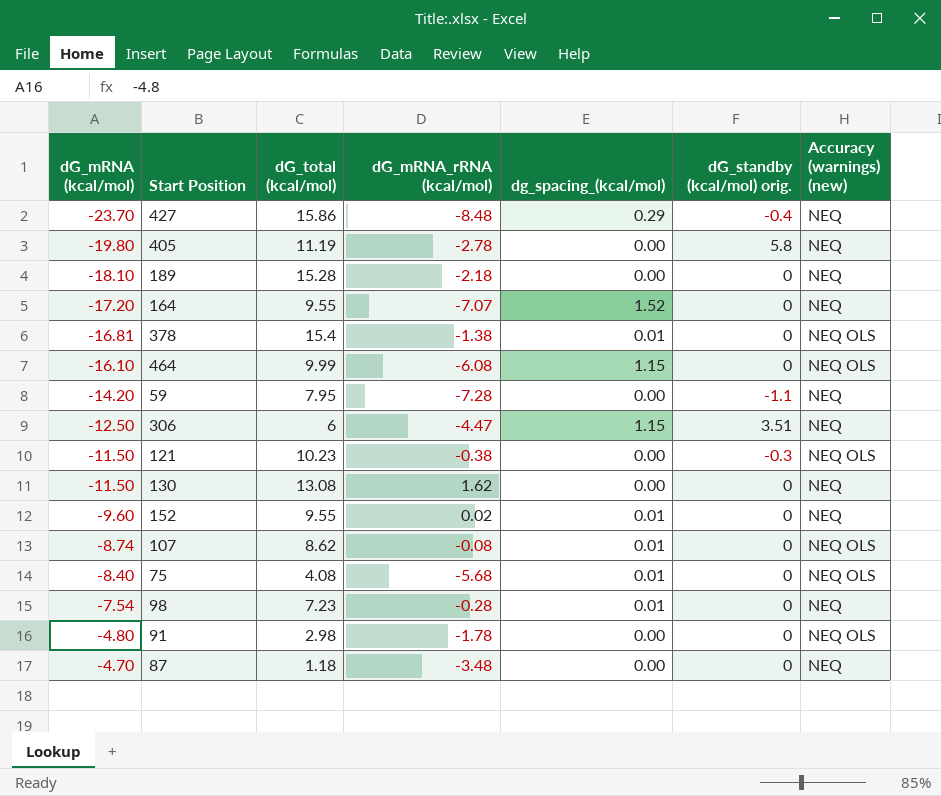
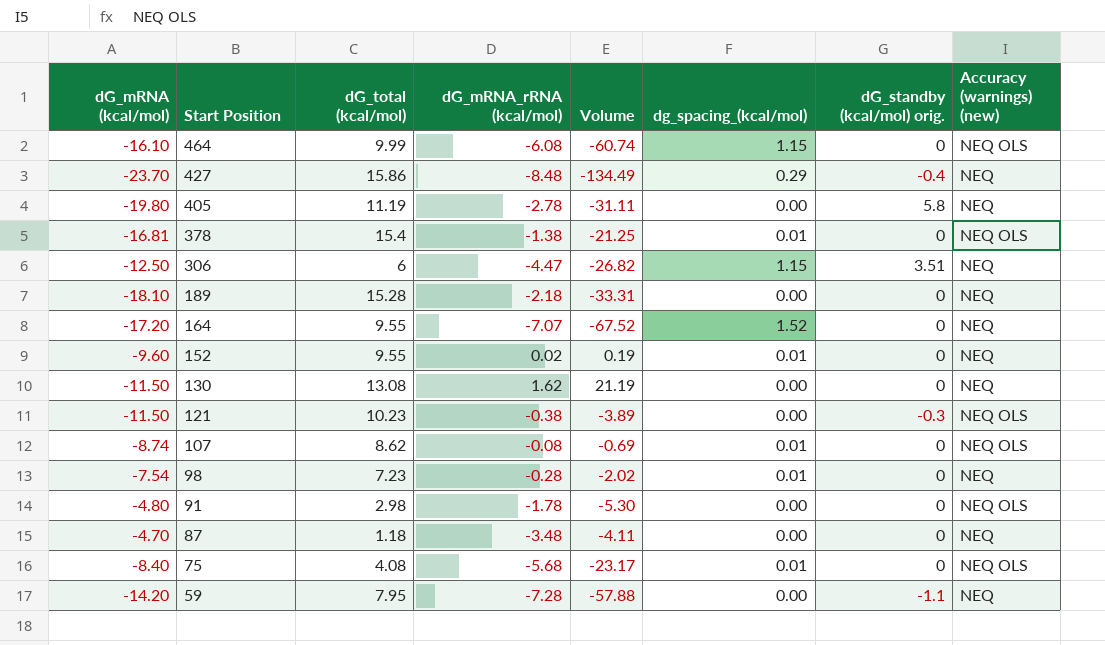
row order: dG_mRNA (kcal/mol) ascending -> Start Position descending
column Volume | formula: none -> [dG_total (kcal/mol)] * [dG_mRNA_rRNA (kcal/mol)]

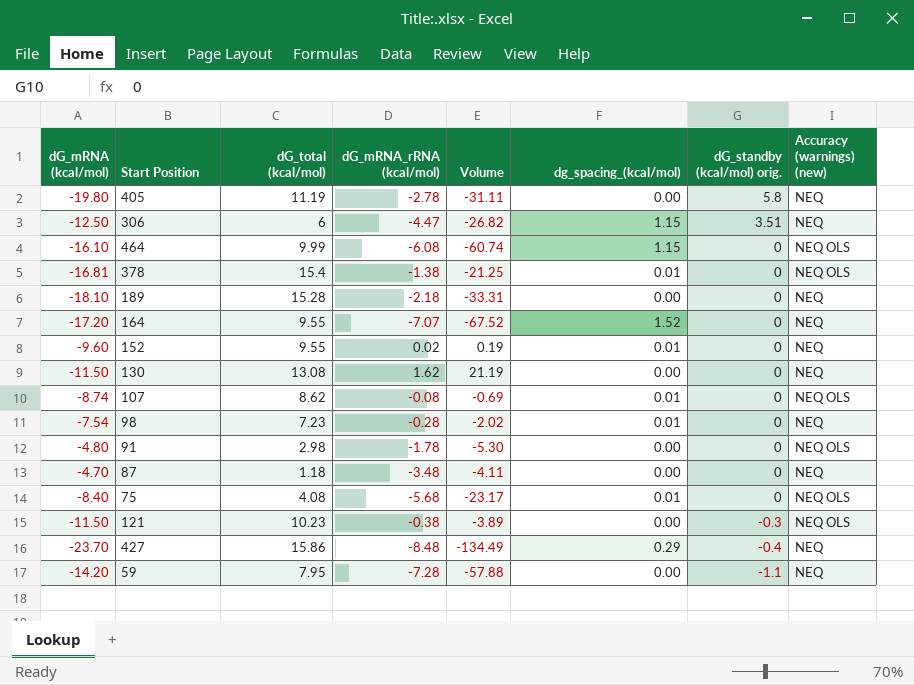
row order: Start Position descending -> dG_standby (kcal/mol) orig. descending

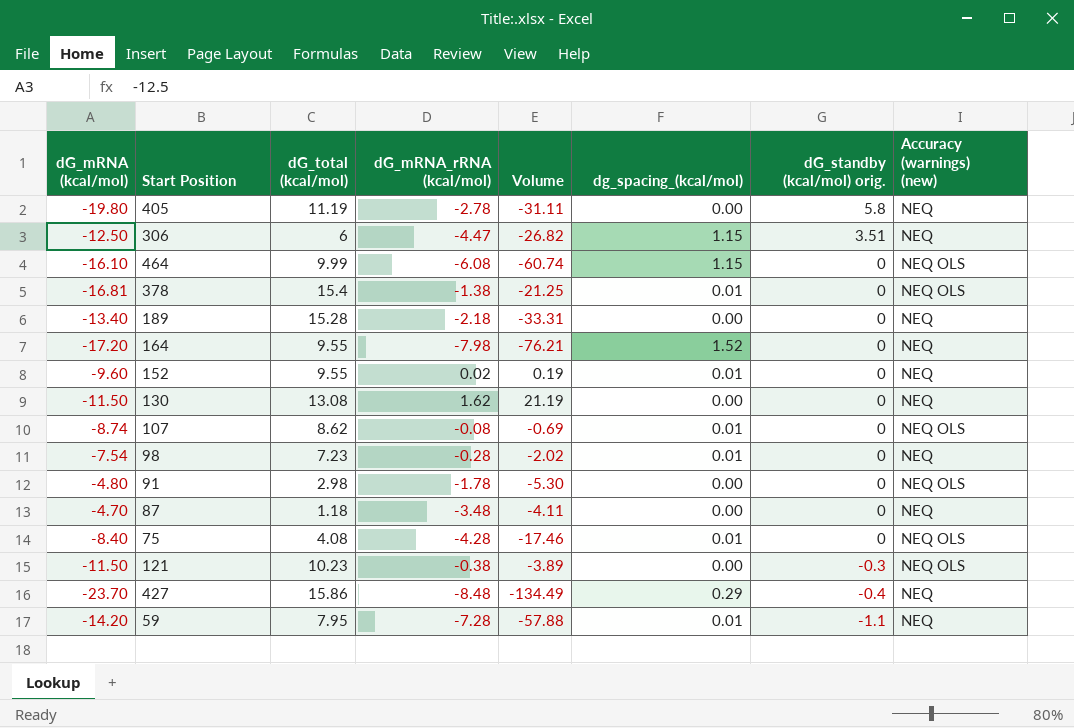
189 | dG_mRNA (kcal/mol): -18.10 -> -13.40
164 | dG_mRNA_rRNA (kcal/mol): -7.07 -> -7.98
164 | Volume: -67.52 -> -76.21
75 | dG_mRNA_rRNA (kcal/mol): -5.68 -> -4.28
75 | Volume: -23.17 -> -17.46
59 | dg_spacing_(kcal/mol): 0.00 -> 0.01

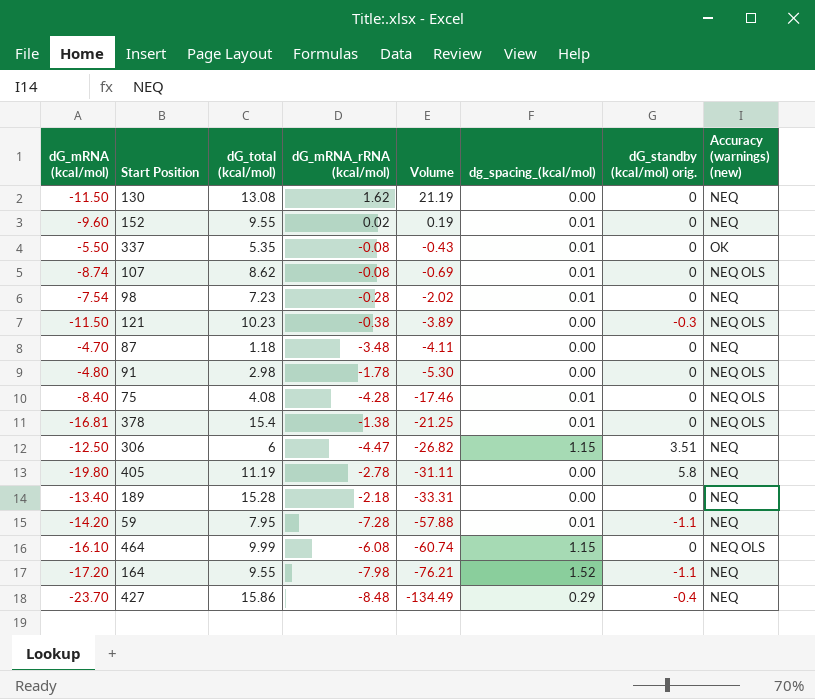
row order: dG_standby (kcal/mol) orig. descending -> Volume descending
row 337: none -> -5.50 | 5.35 | -0.08 | -0.43 | 0.01 | 0 | OK
164 | dG_standby (kcal/mol) orig.: 0 -> -1.1

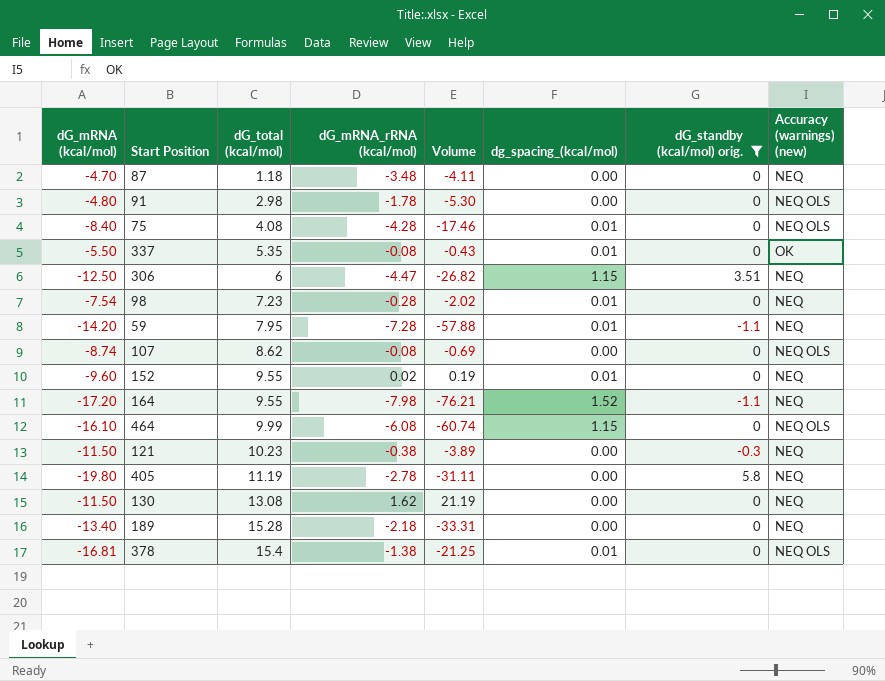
filter: none -> dG_standby (kcal/mol) orig. != -0.4
row order: Volume descending -> dG_total (kcal/mol) ascending
107 | dg_spacing_(kcal/mol): 0.01 -> 0.00
121 | Accuracy (warnings) (new): NEQ OLS -> NEQ

